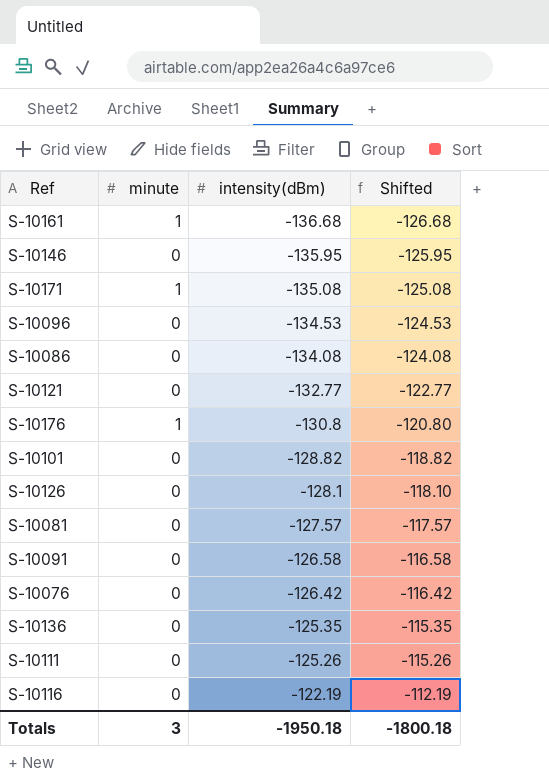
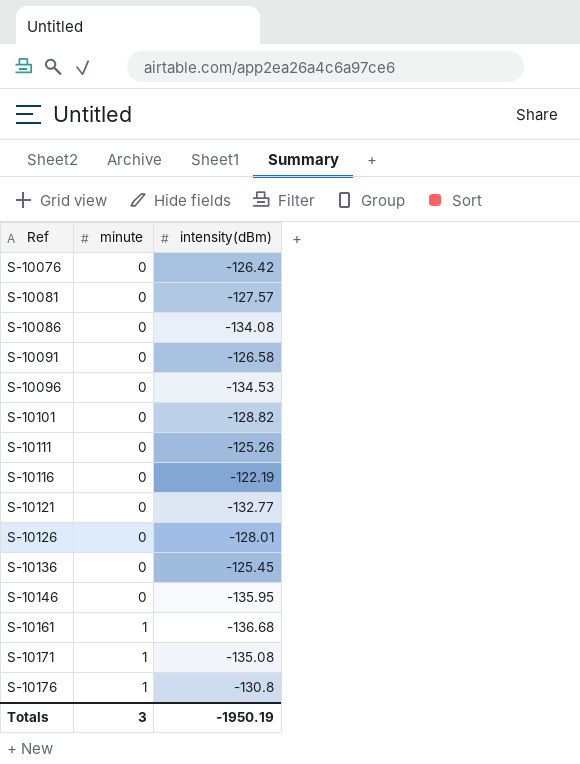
row order: intensity(dBm) ascending -> Ref ascending
column Shifted | formula: [intensity(dBm)] + 10 -> none
S-10126 | intensity(dBm): -128.1 -> -128.01
S-10136 | intensity(dBm): -125.35 -> -125.45
Totals | intensity(dBm): -1950.18 -> -1950.19

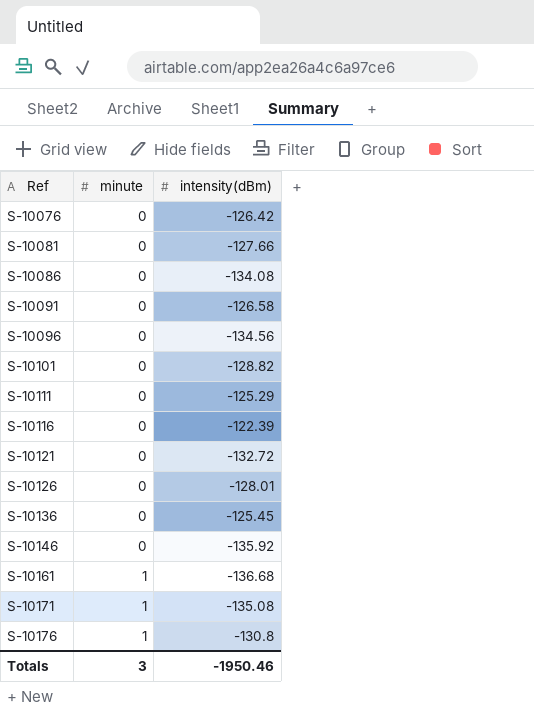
S-10081 | intensity(dBm): -127.57 -> -127.66
S-10096 | intensity(dBm): -134.53 -> -134.56
S-10111 | intensity(dBm): -125.26 -> -125.29
S-10116 | intensity(dBm): -122.19 -> -122.39
S-10121 | intensity(dBm): -132.77 -> -132.72
S-10146 | intensity(dBm): -135.95 -> -135.92
Totals | intensity(dBm): -1950.19 -> -1950.46

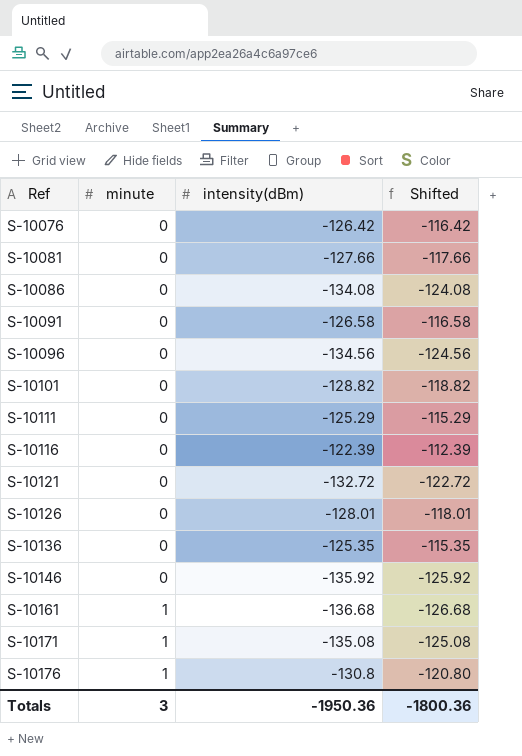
column Shifted | formula: none -> [intensity(dBm)] + 10
S-10136 | intensity(dBm): -125.45 -> -125.35
Totals | intensity(dBm): -1950.46 -> -1950.36

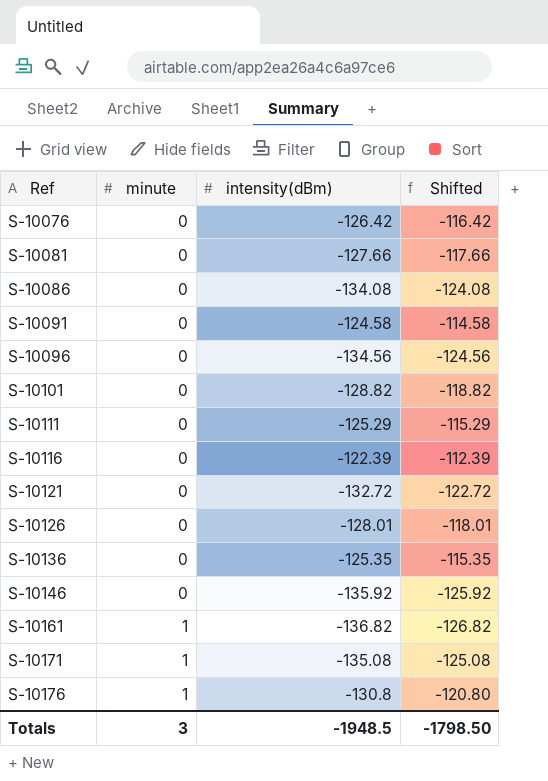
S-10091 | intensity(dBm): -126.58 -> -124.58
S-10091 | Shifted: -116.58 -> -114.58
S-10161 | intensity(dBm): -136.68 -> -136.82
S-10161 | Shifted: -126.68 -> -126.82
Totals | intensity(dBm): -1950.36 -> -1948.5
Totals | Shifted: -1800.36 -> -1798.50

